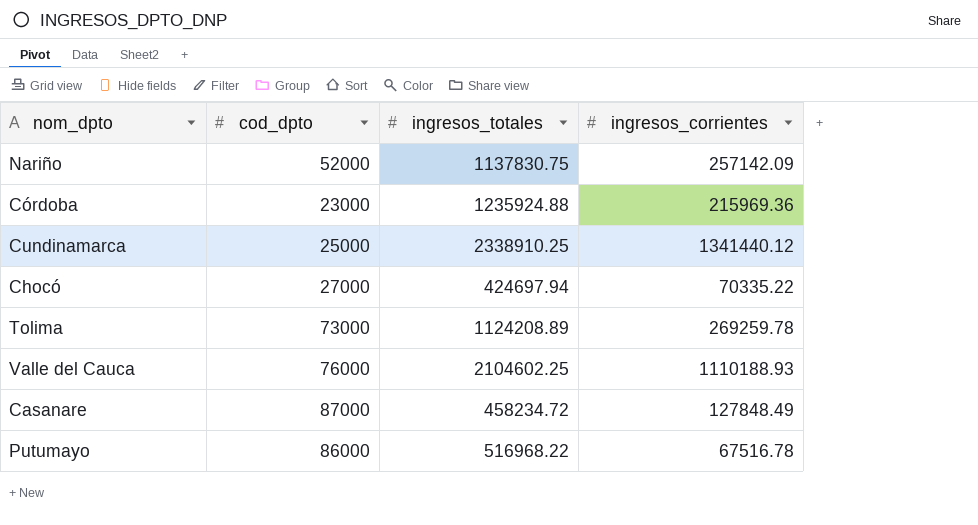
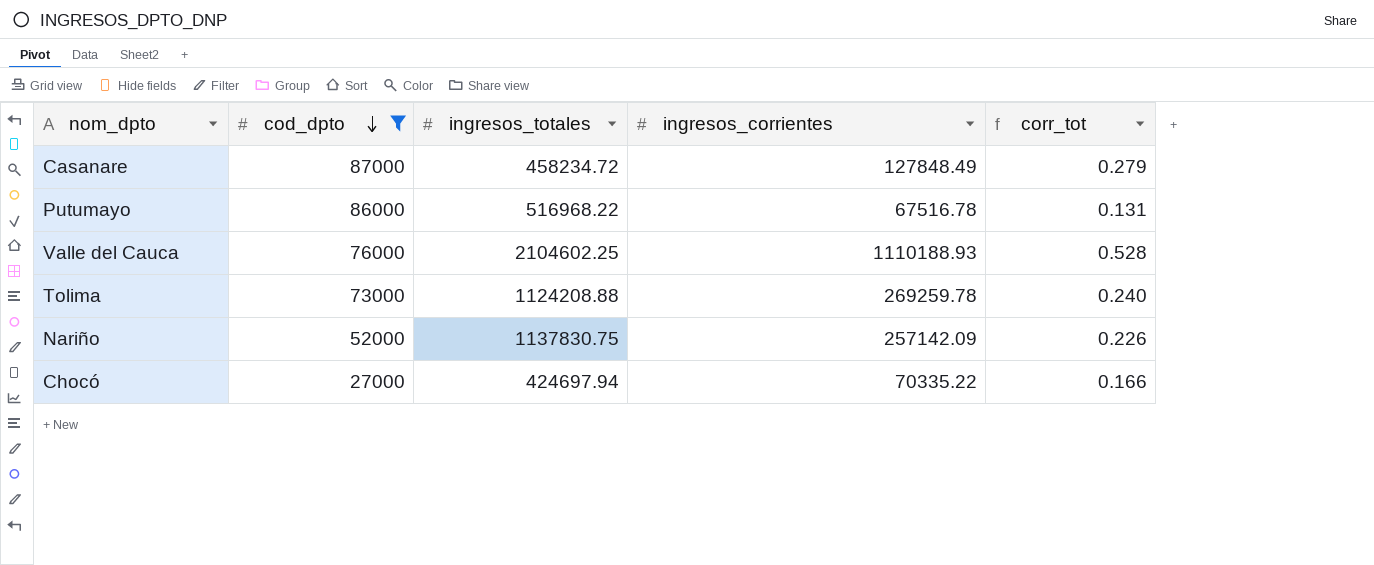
filter: none -> cod_dpto >= 27000
row order: none -> cod_dpto descending
column corr_tot | formula: none -> [ingresos_corrientes] / [ingresos_totales]
Tolima | ingresos_totales: 1124208.89 -> 1124208.88

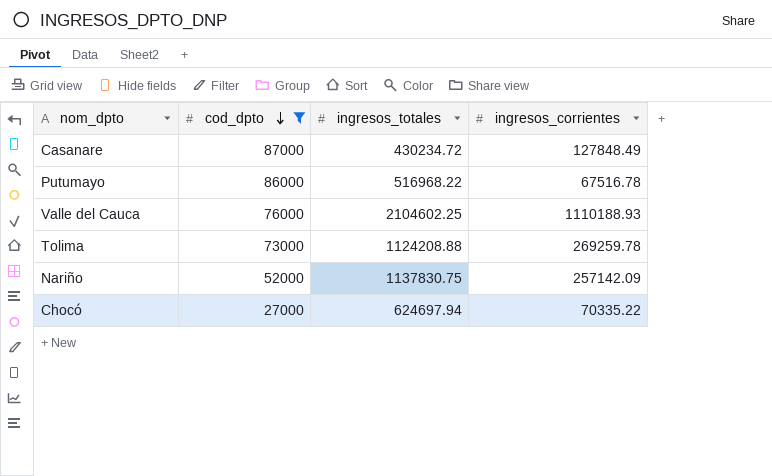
column corr_tot | formula: [ingresos_corrientes] / [ingresos_totales] -> none
Casanare | ingresos_totales: 458234.72 -> 430234.72
Chocó | ingresos_totales: 424697.94 -> 624697.94

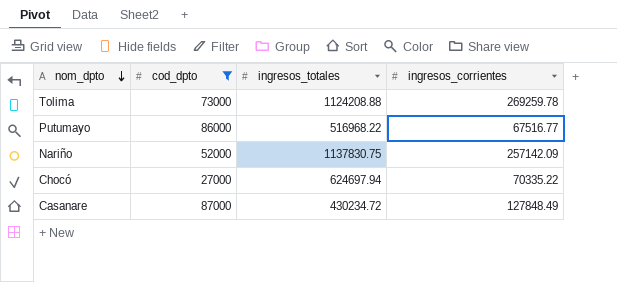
row order: cod_dpto descending -> nom_dpto descending
row Valle del Cauca: 76000 | 2104602.25 | 1110188.93 -> none
Putumayo | ingresos_corrientes: 67516.78 -> 67516.77

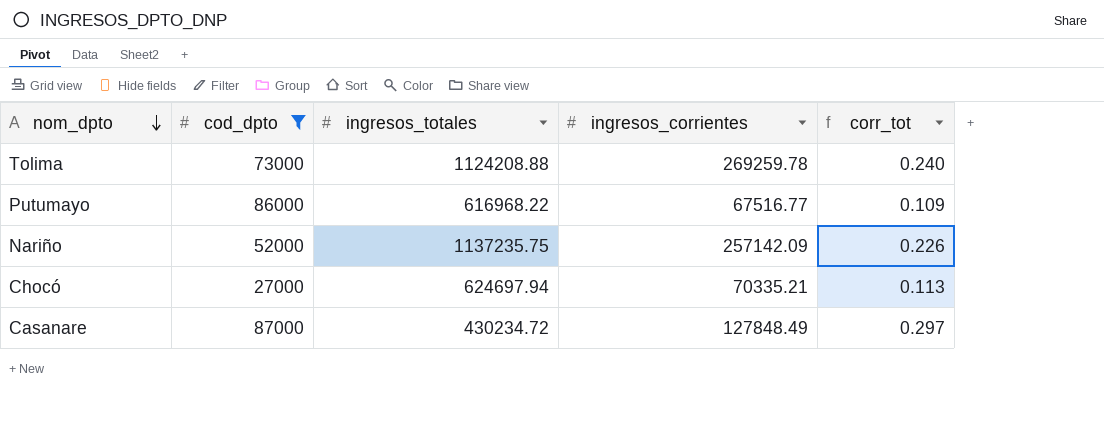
column corr_tot | formula: none -> [ingresos_corrientes] / [ingresos_totales]
Putumayo | ingresos_totales: 516968.22 -> 616968.22
Nariño | ingresos_totales: 1137830.75 -> 1137235.75
Chocó | ingresos_corrientes: 70335.22 -> 70335.21

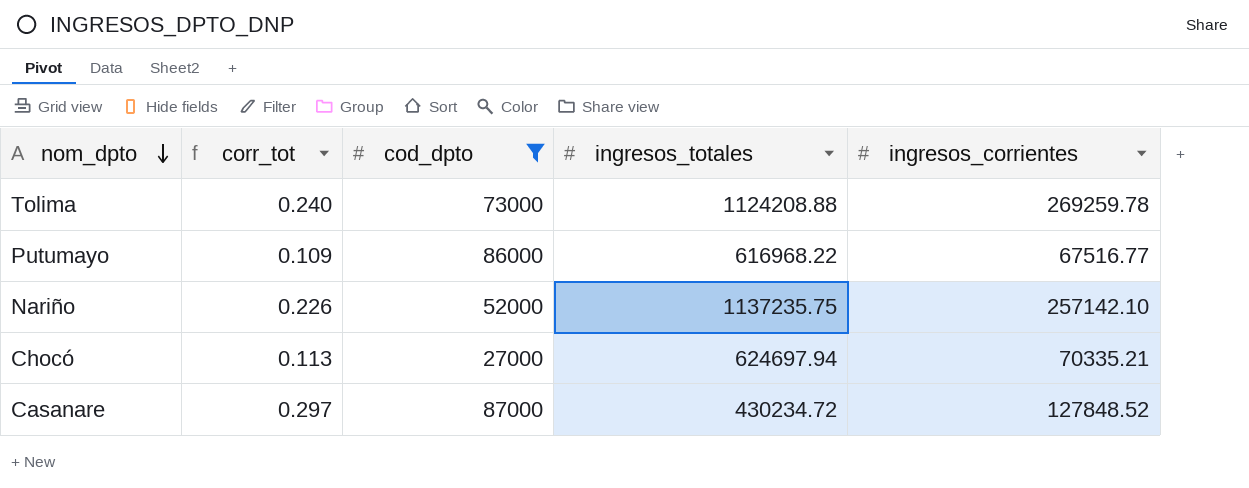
column corr_tot | position: 5 -> 2
Nariño | ingresos_corrientes: 257142.09 -> 257142.10
Casanare | ingresos_corrientes: 127848.49 -> 127848.52

